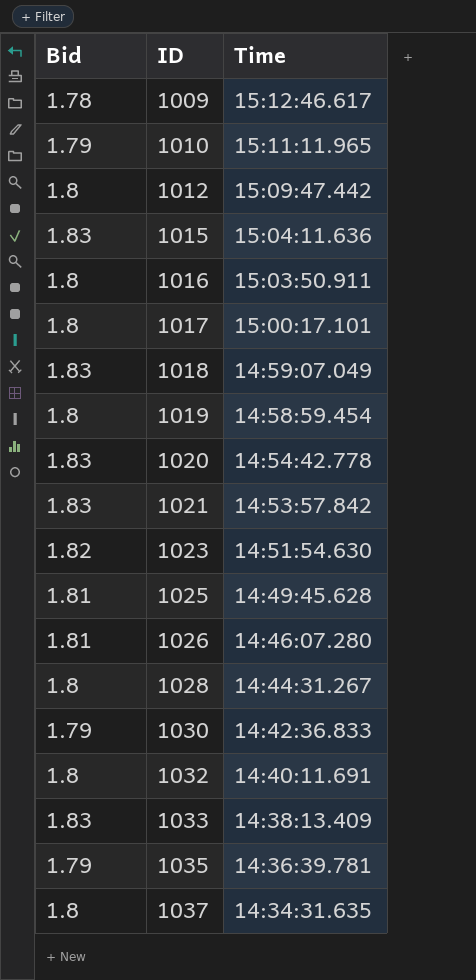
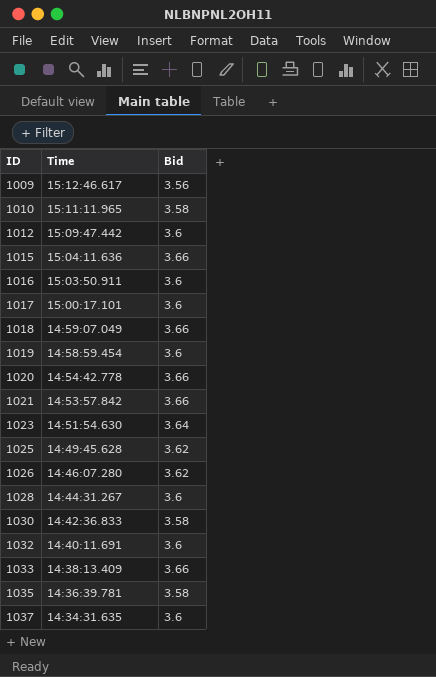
column Bid | position: 1 -> 3
1009 | Bid: 1.78 -> 3.56
1010 | Bid: 1.79 -> 3.58
1012 | Bid: 1.8 -> 3.6
1015 | Bid: 1.83 -> 3.66
1016 | Bid: 1.8 -> 3.6
1017 | Bid: 1.8 -> 3.6
1018 | Bid: 1.83 -> 3.66
1019 | Bid: 1.8 -> 3.6
1020 | Bid: 1.83 -> 3.66
1021 | Bid: 1.83 -> 3.66
1023 | Bid: 1.82 -> 3.64
1025 | Bid: 1.81 -> 3.62
1026 | Bid: 1.81 -> 3.62
1028 | Bid: 1.8 -> 3.6
1030 | Bid: 1.79 -> 3.58
1032 | Bid: 1.8 -> 3.6
1033 | Bid: 1.83 -> 3.66
1035 | Bid: 1.79 -> 3.58
1037 | Bid: 1.8 -> 3.6

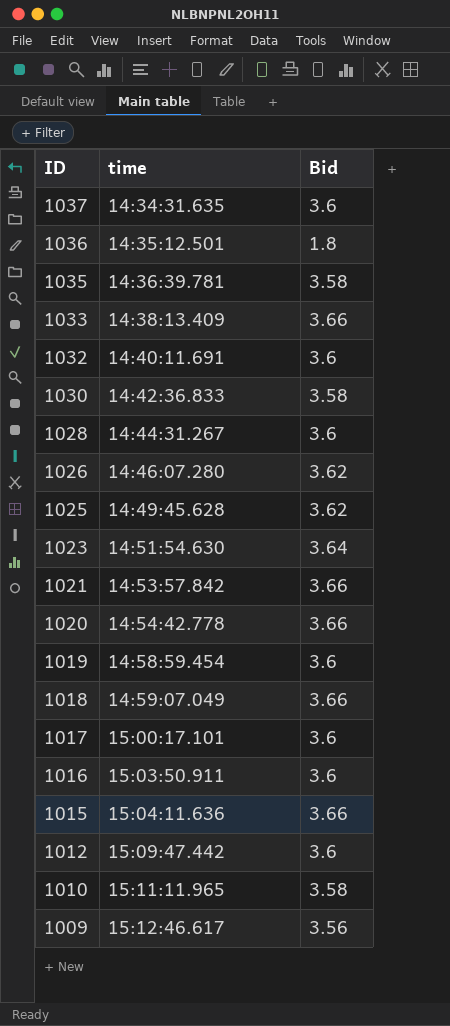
row order: ID ascending -> ID descending
column name: Time -> time
row 1036: none -> 14:35:12.501 | 1.8

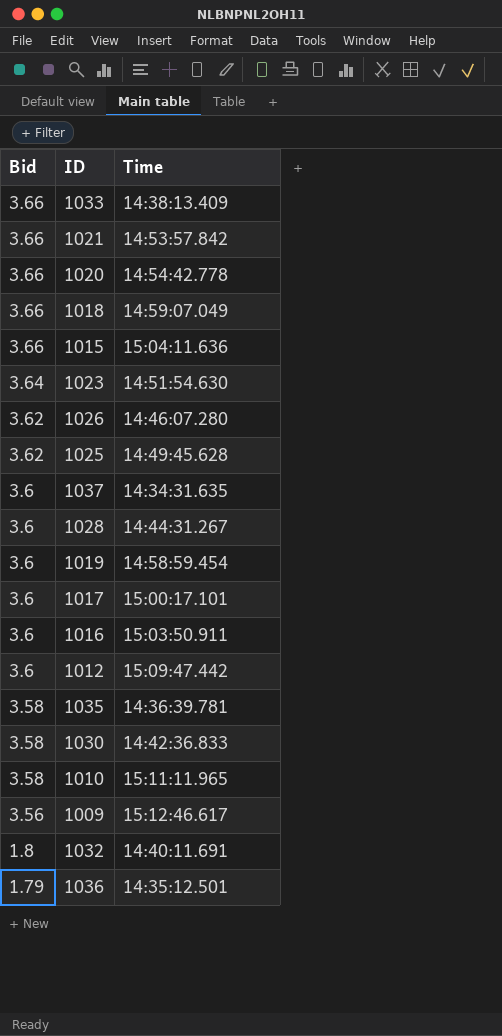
row order: ID descending -> Bid descending
column Bid | position: 3 -> 1
column name: time -> Time
1032 | Bid: 3.6 -> 1.8
1036 | Bid: 1.8 -> 1.79

